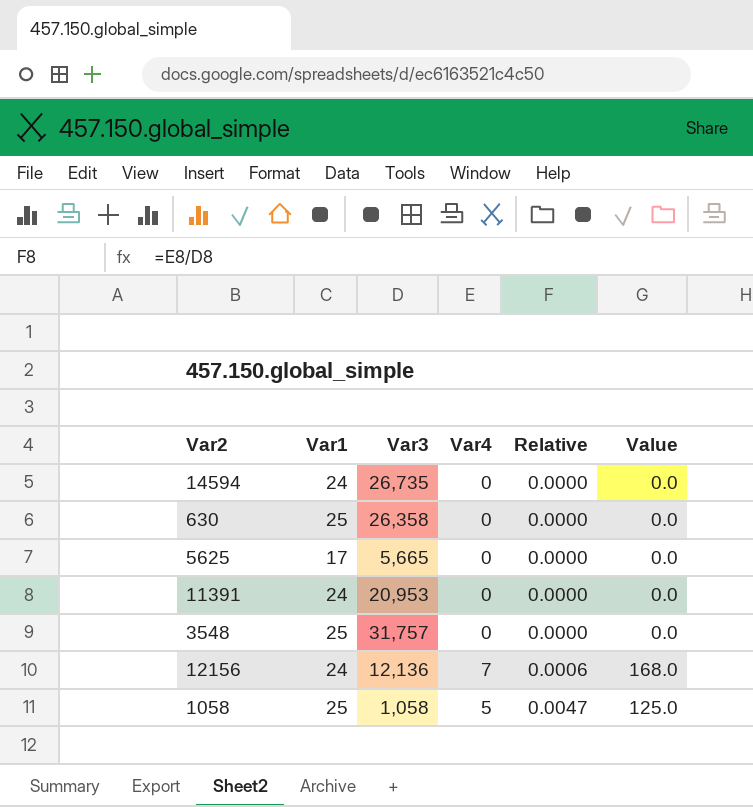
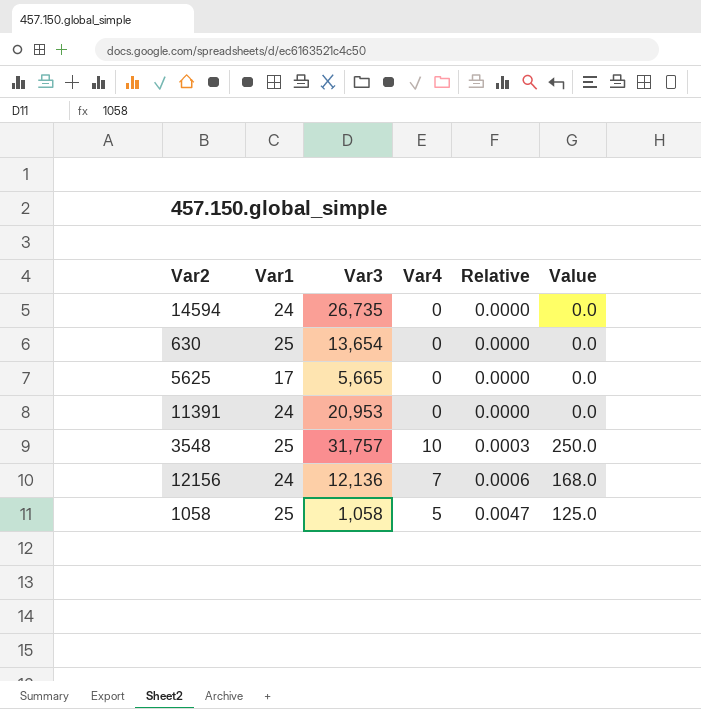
630 | Var3: 26,358 -> 13,654
3548 | Var4: 0 -> 10
3548 | Relative: 0.0000 -> 0.0003
3548 | Value: 0.0 -> 250.0

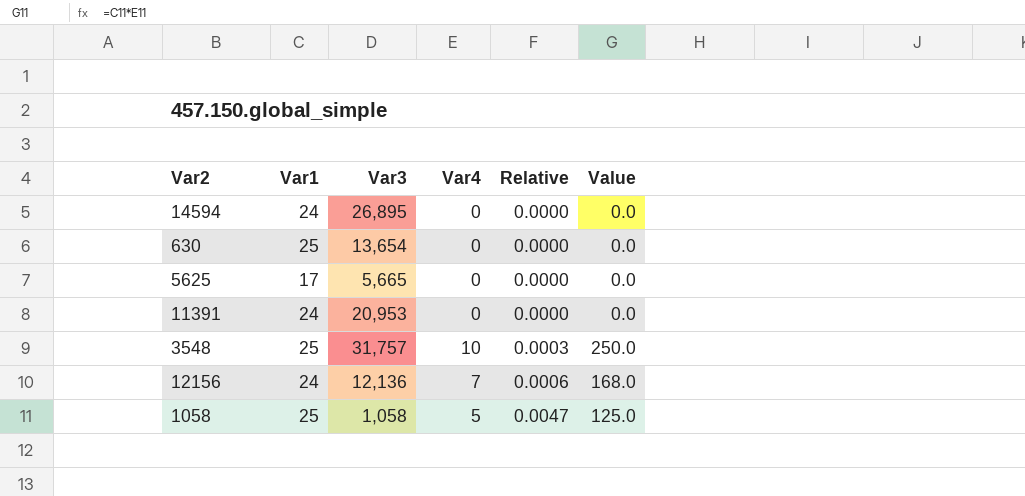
14594 | Var3: 26,735 -> 26,895

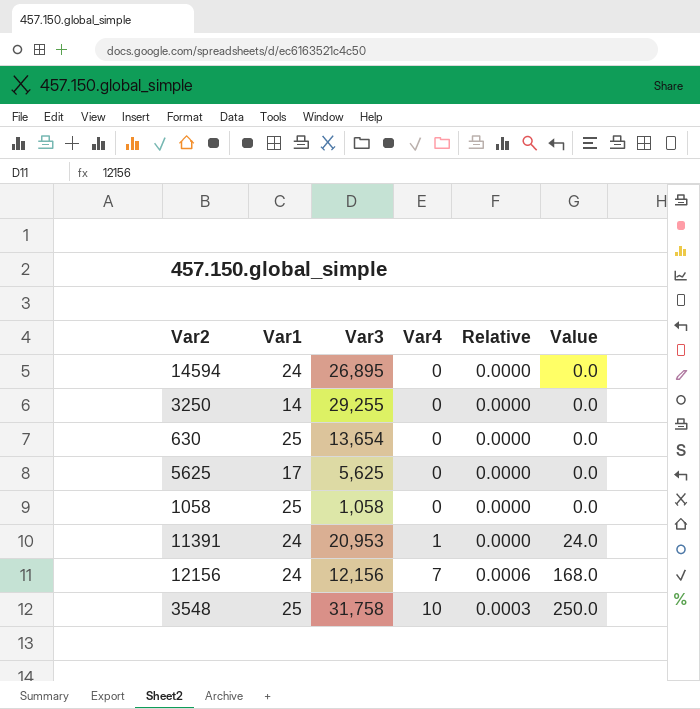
row order: Relative ascending -> Var4 ascending
row 3250: none -> 14 | 29,255 | 0 | 0.0000 | 0.0
5625 | Var3: 5,665 -> 5,625
1058 | Var4: 5 -> 0
1058 | Relative: 0.0047 -> 0.0000
1058 | Value: 125.0 -> 0.0
11391 | Var4: 0 -> 1
11391 | Value: 0.0 -> 24.0
12156 | Var3: 12,136 -> 12,156
3548 | Var3: 31,757 -> 31,758

